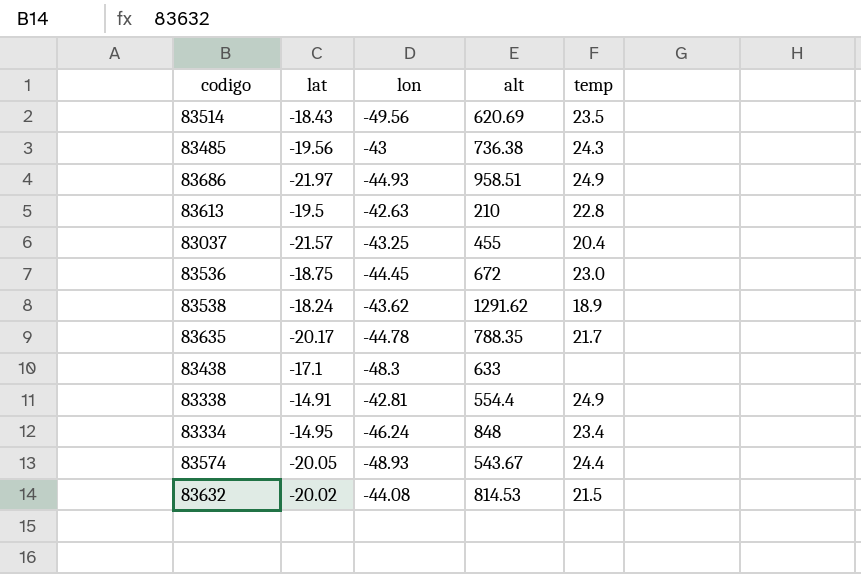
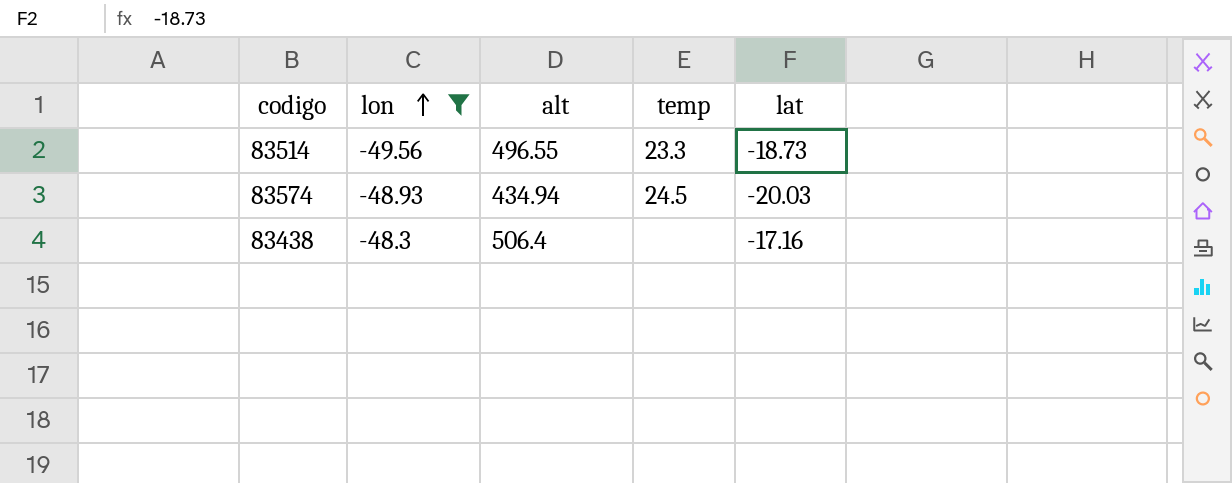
filter: none -> lon <= -48.3
row order: none -> lon ascending
column lat | position: 2 -> 5
83514 | alt: 620.69 -> 496.55
83514 | temp: 23.5 -> 23.3
83514 | lat: -18.43 -> -18.73
83574 | alt: 543.67 -> 434.94
83574 | temp: 24.4 -> 24.5
83574 | lat: -20.05 -> -20.03
83438 | alt: 633 -> 506.4
83438 | lat: -17.1 -> -17.16

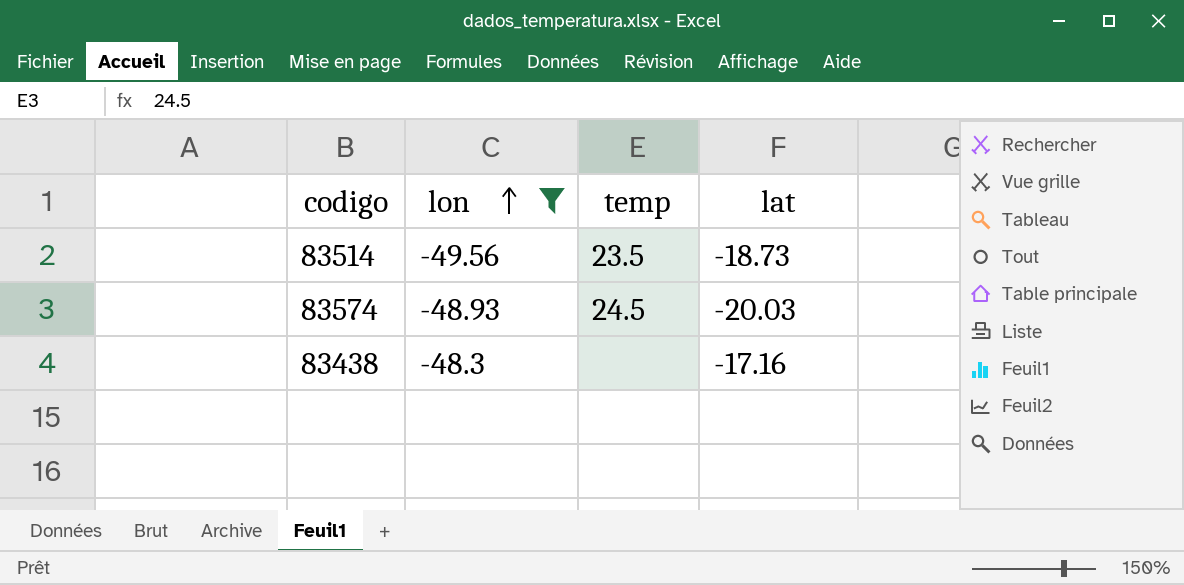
column alt | position: 3 -> none
83514 | temp: 23.3 -> 23.5

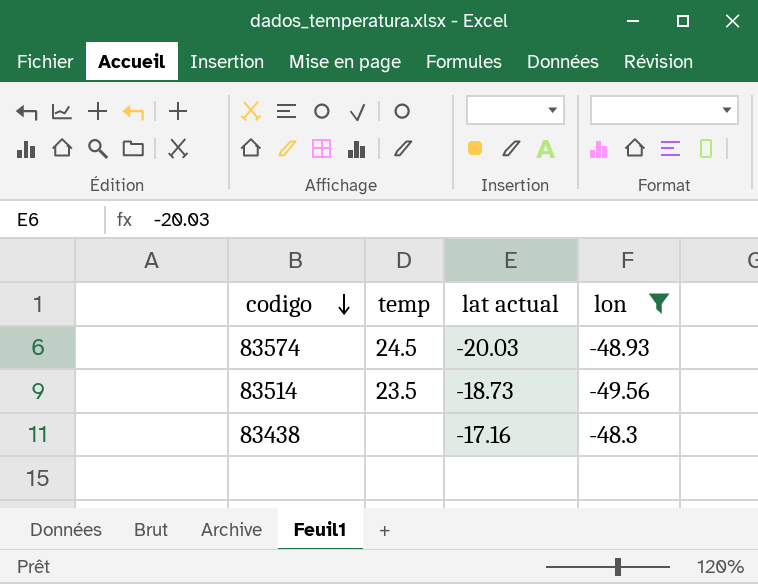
row order: lon ascending -> codigo descending
column name: lat -> lat actual
column lon | position: 2 -> 4

